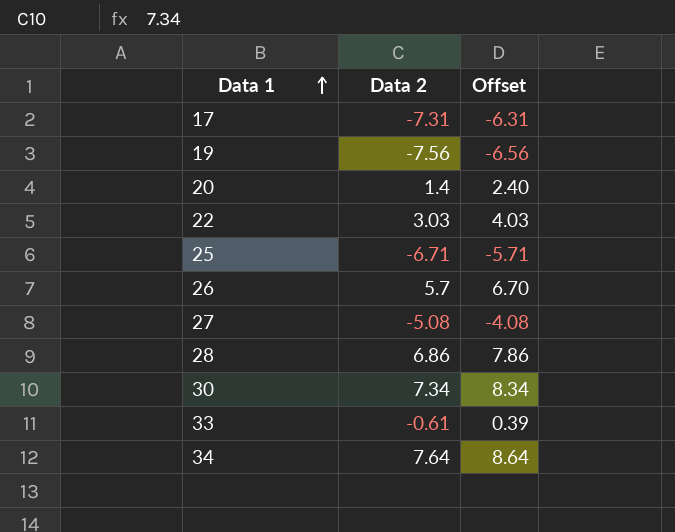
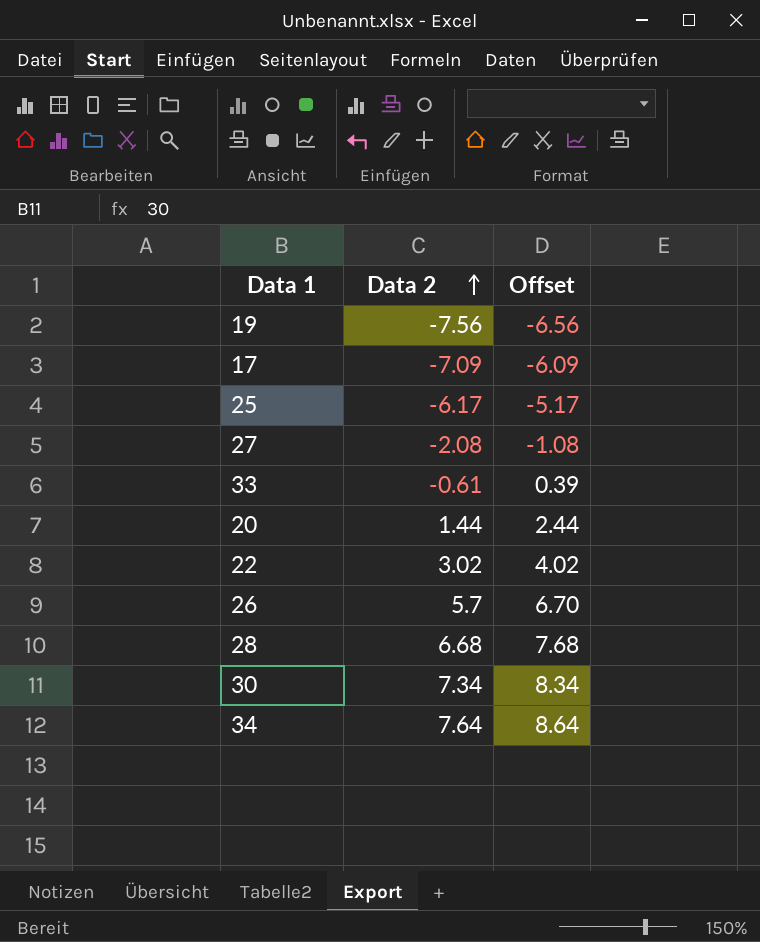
row order: Data 1 ascending -> Data 2 ascending
17 | Data 2: -7.31 -> -7.09
17 | Offset: -6.31 -> -6.09
25 | Data 2: -6.71 -> -6.17
25 | Offset: -5.71 -> -5.17
27 | Data 2: -5.08 -> -2.08
27 | Offset: -4.08 -> -1.08
20 | Data 2: 1.4 -> 1.44
20 | Offset: 2.40 -> 2.44
22 | Data 2: 3.03 -> 3.02
22 | Offset: 4.03 -> 4.02
28 | Data 2: 6.86 -> 6.68
28 | Offset: 7.86 -> 7.68

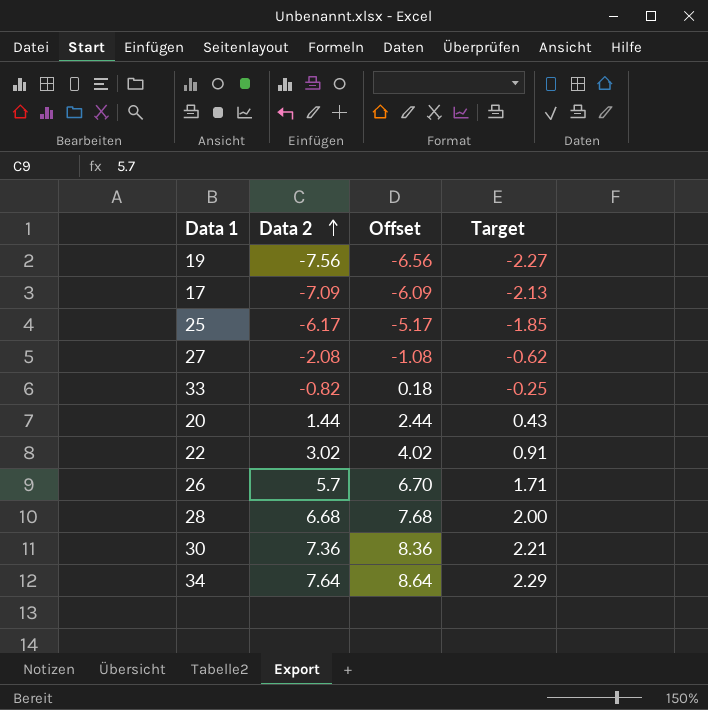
column Target | formula: none -> [Data 2] * 0.3
33 | Data 2: -0.61 -> -0.82
33 | Offset: 0.39 -> 0.18
30 | Data 2: 7.34 -> 7.36
30 | Offset: 8.34 -> 8.36

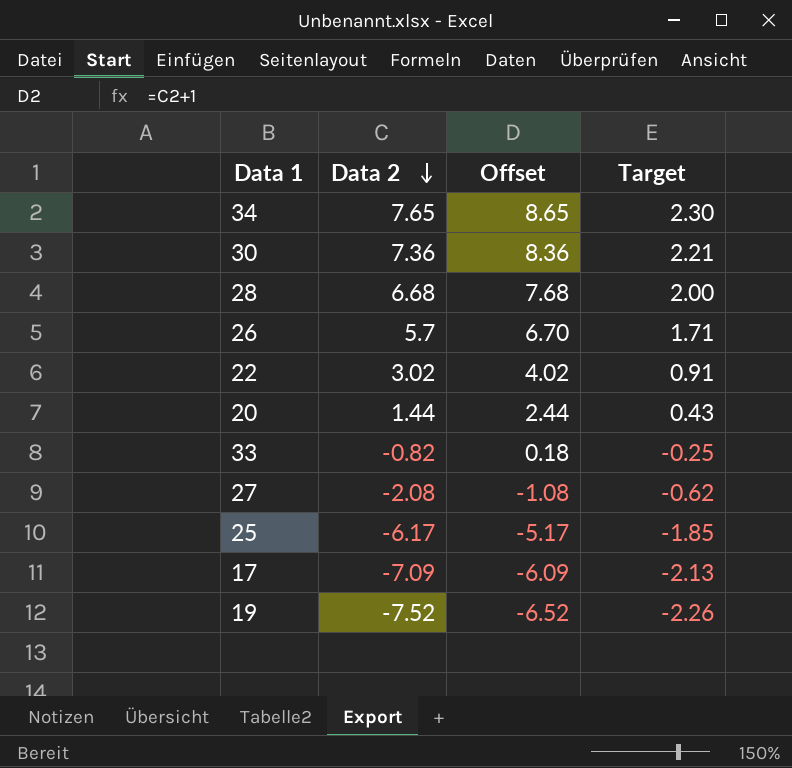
row order: Data 2 ascending -> Data 2 descending
34 | Data 2: 7.64 -> 7.65
34 | Offset: 8.64 -> 8.65
34 | Target: 2.29 -> 2.30
19 | Data 2: -7.56 -> -7.52
19 | Offset: -6.56 -> -6.52
19 | Target: -2.27 -> -2.26

